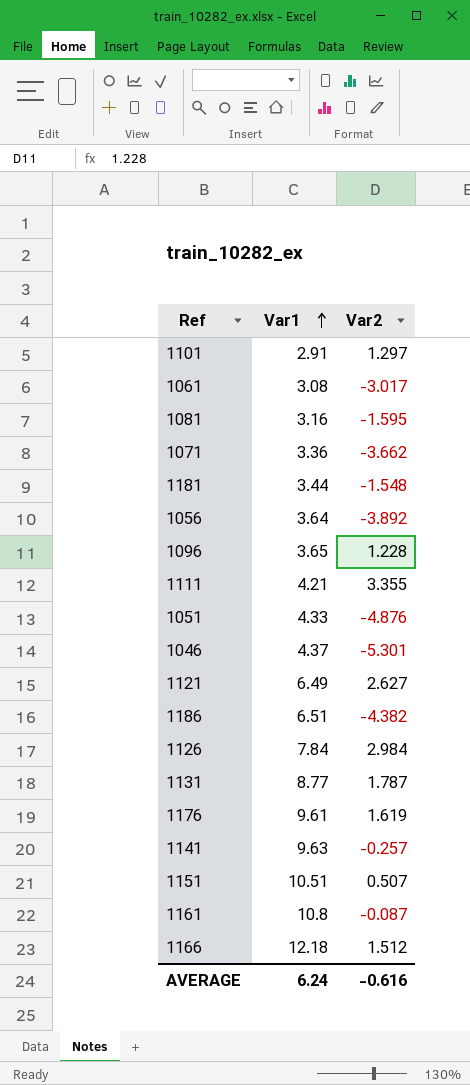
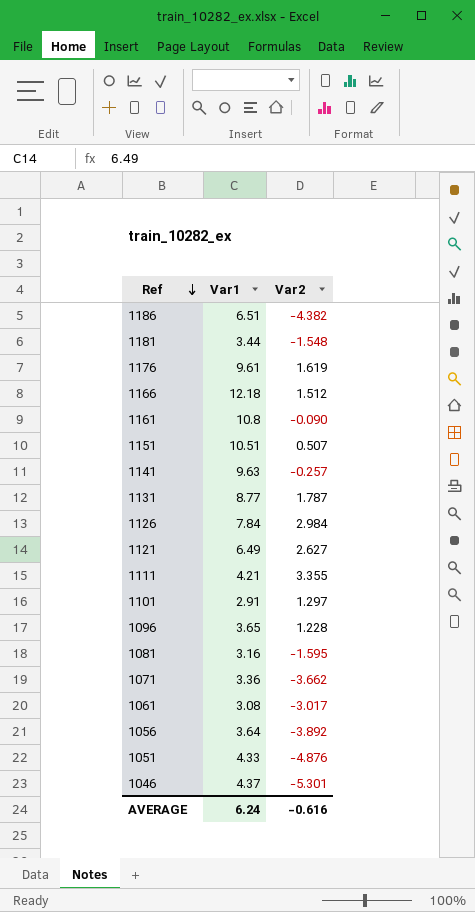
row order: Var1 ascending -> Ref descending
1161 | Var2: -0.087 -> -0.090

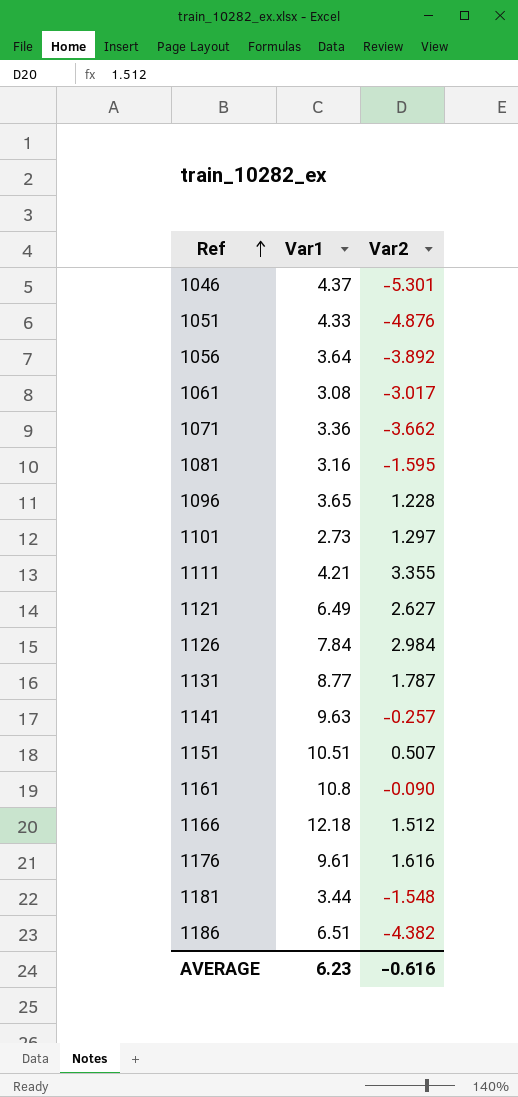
row order: Ref descending -> Ref ascending
1101 | Var1: 2.91 -> 2.73
1176 | Var2: 1.619 -> 1.616
AVERAGE | Var1: 6.24 -> 6.23

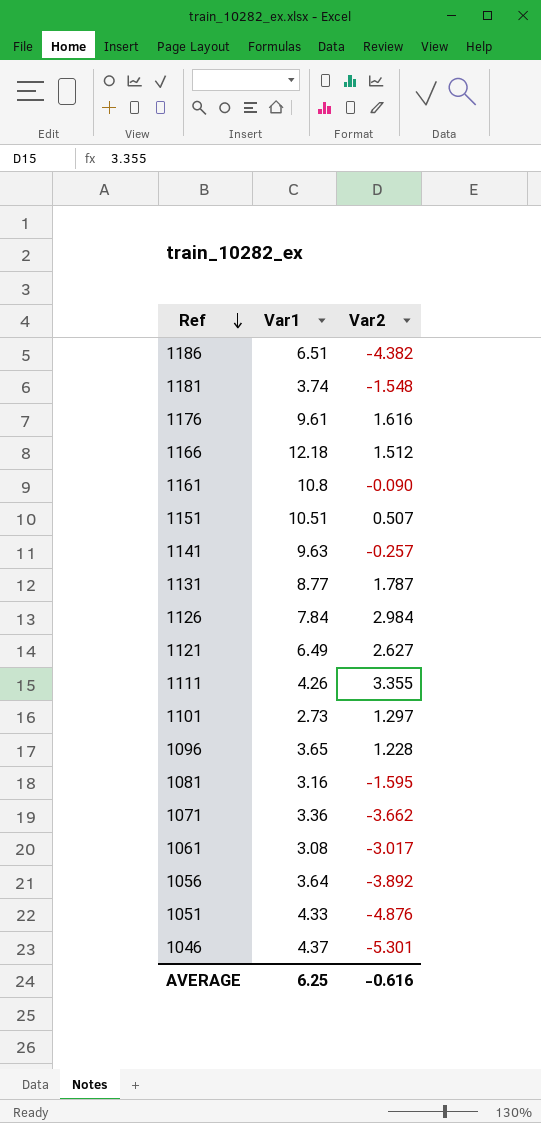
row order: Ref ascending -> Ref descending
1181 | Var1: 3.44 -> 3.74
1111 | Var1: 4.21 -> 4.26
AVERAGE | Var1: 6.23 -> 6.25

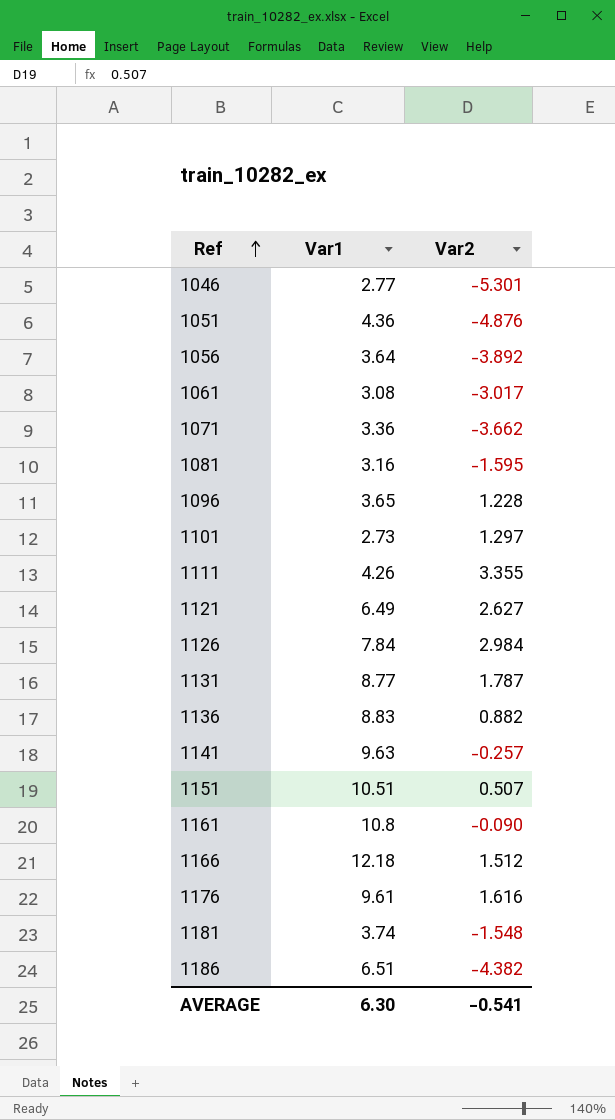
row order: Ref descending -> Ref ascending
1046 | Var1: 4.37 -> 2.77
1051 | Var1: 4.33 -> 4.36
row 1136: none -> 8.83 | 0.882
AVERAGE | Var1: 6.25 -> 6.30
AVERAGE | Var2: -0.616 -> -0.541

